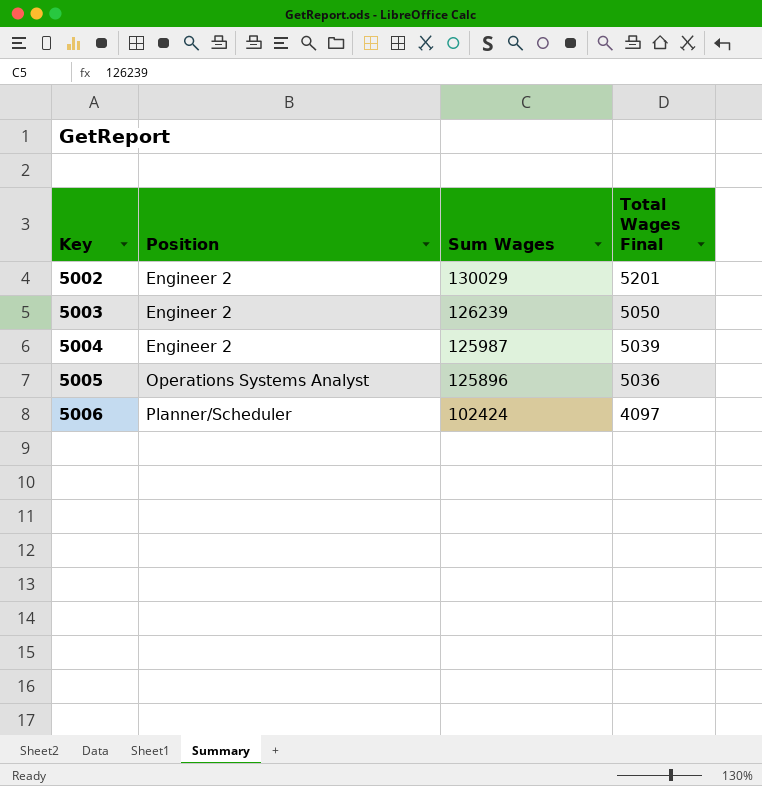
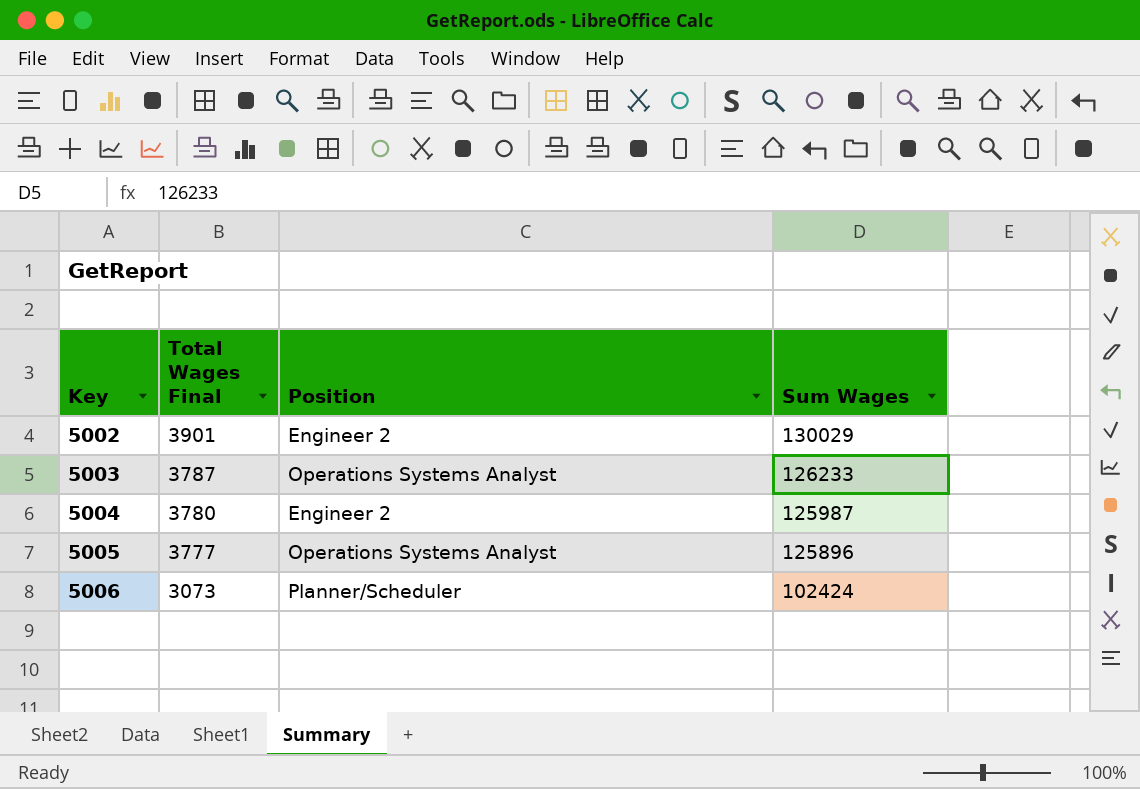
column Total Wages Final | formula: [Sum Wages] * 0.04 -> [Sum Wages] * 0.03
column Total Wages Final | position: 4 -> 2
5003 | Position: Engineer 2 -> Operations Systems Analyst
5003 | Sum Wages: 126239 -> 126233

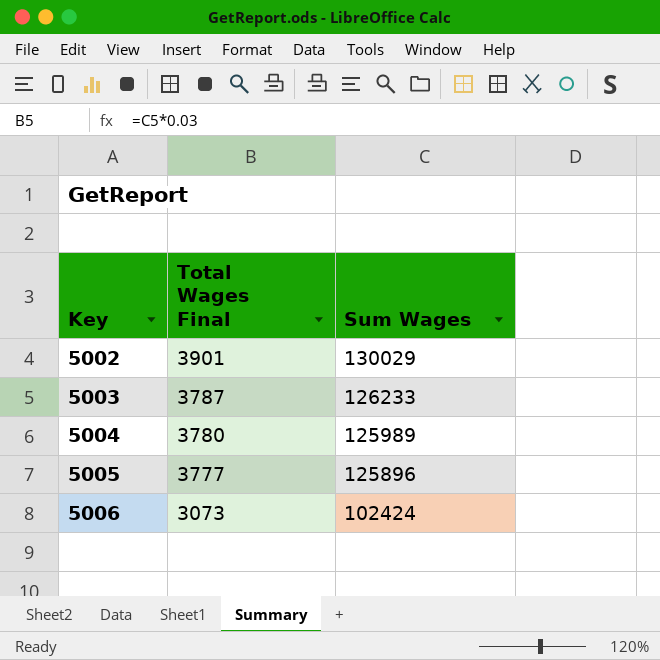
column Position | position: 3 -> none
5004 | Sum Wages: 125987 -> 125989

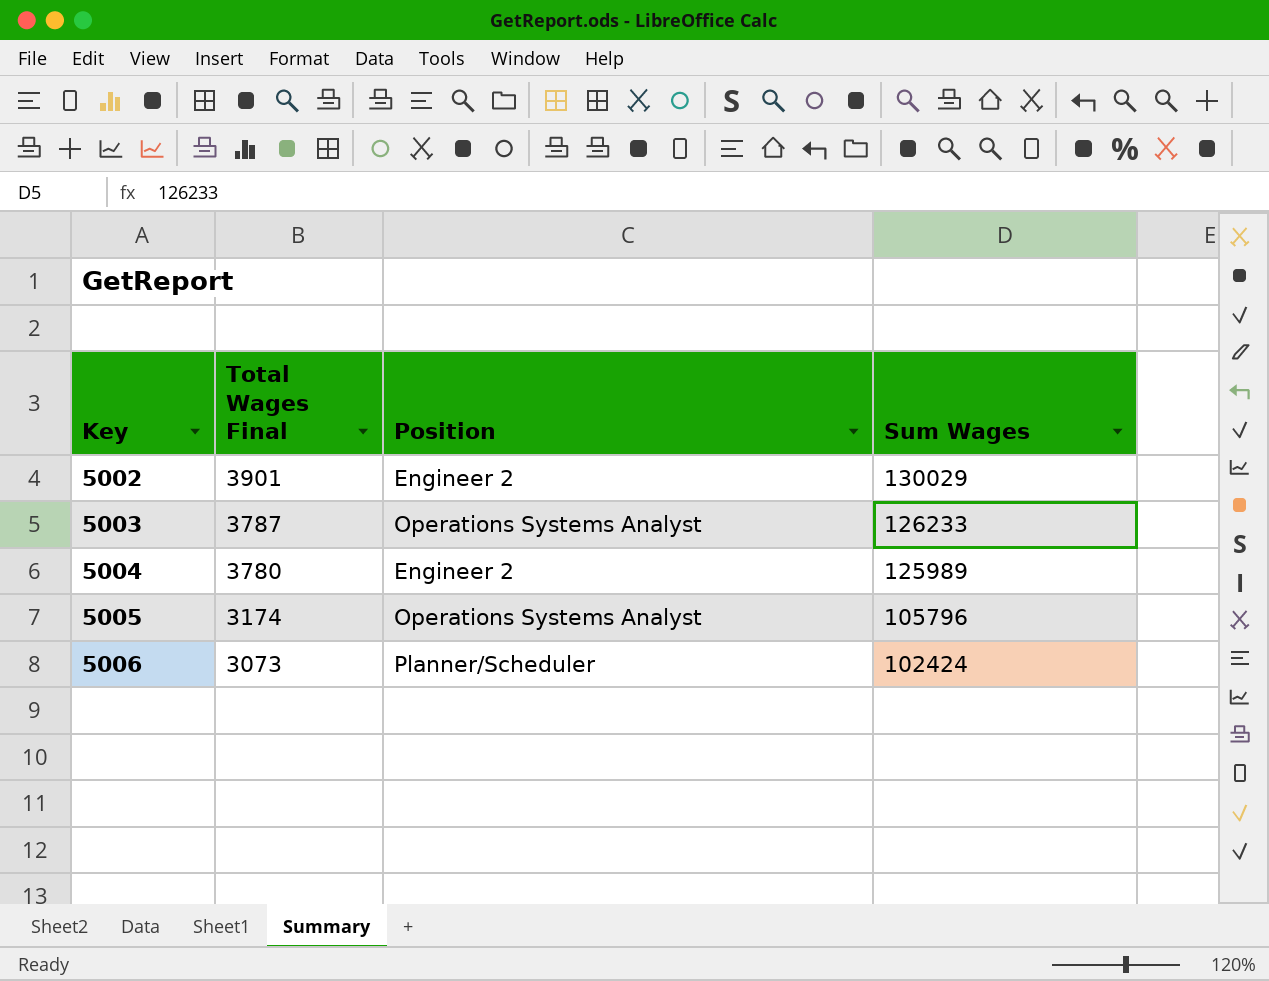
column Position | position: none -> 3
5005 | Total Wages Final: 3777 -> 3174
5005 | Sum Wages: 125896 -> 105796

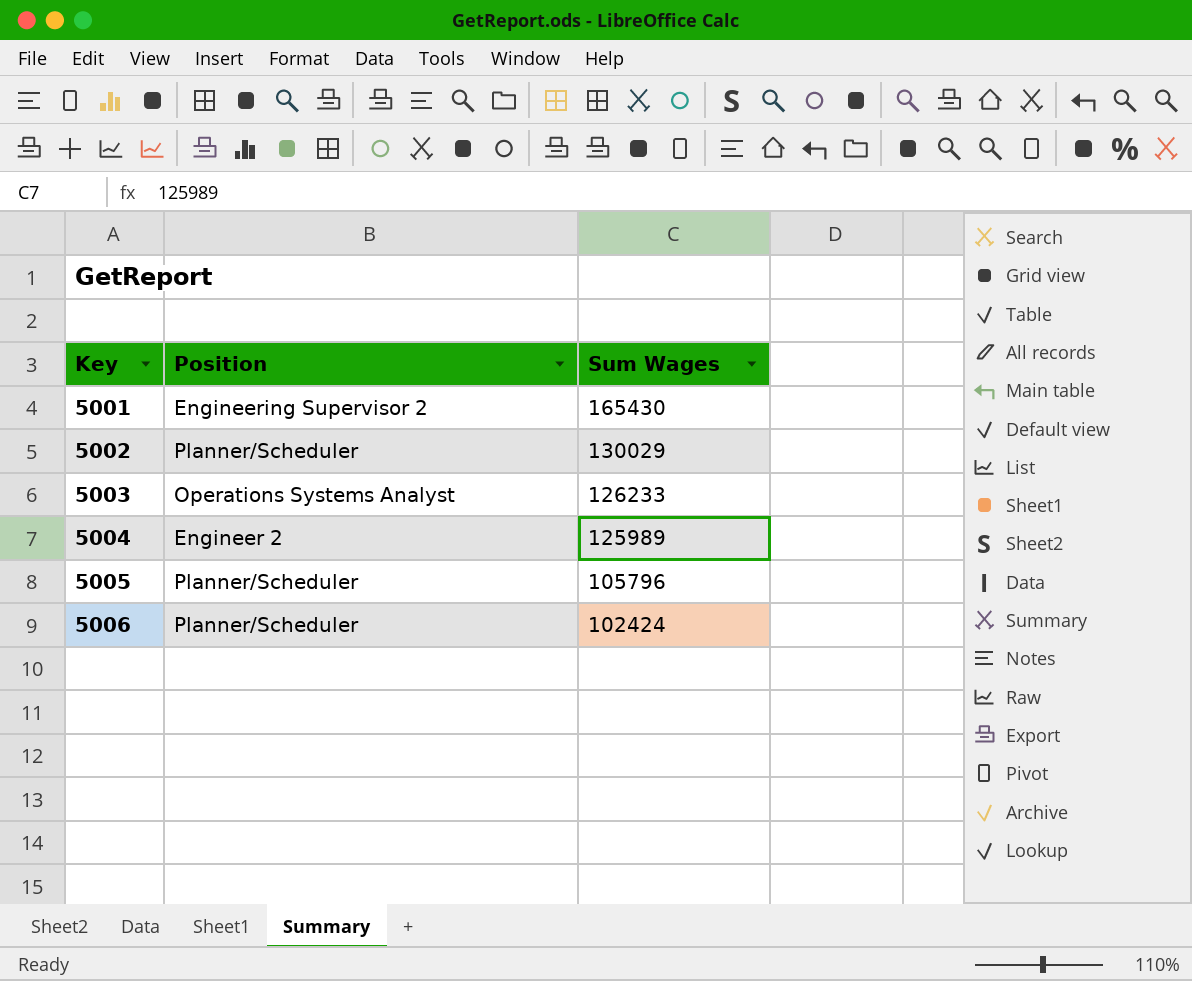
column Total Wages Final | formula: [Sum Wages] * 0.03 -> none
row 5001: none -> Engineering Supervisor 2 | 165430
5002 | Position: Engineer 2 -> Planner/Scheduler
5005 | Position: Operations Systems Analyst -> Planner/Scheduler

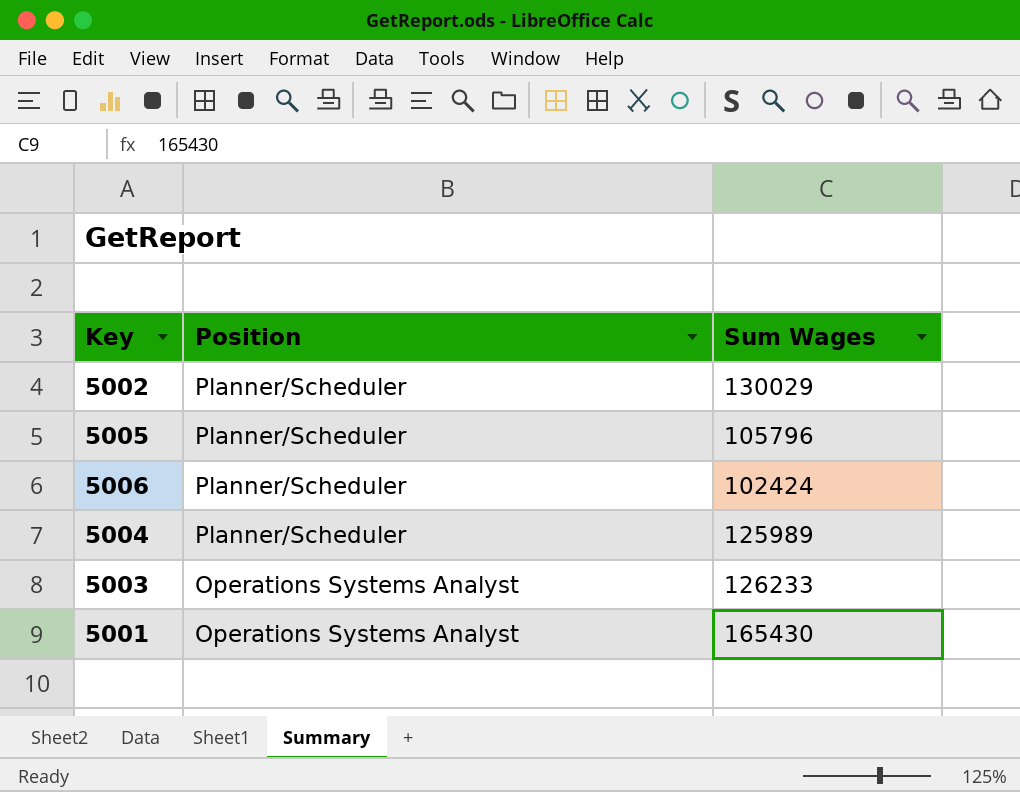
row order: Key ascending -> Position descending
5004 | Position: Engineer 2 -> Planner/Scheduler
5001 | Position: Engineering Supervisor 2 -> Operations Systems Analyst

